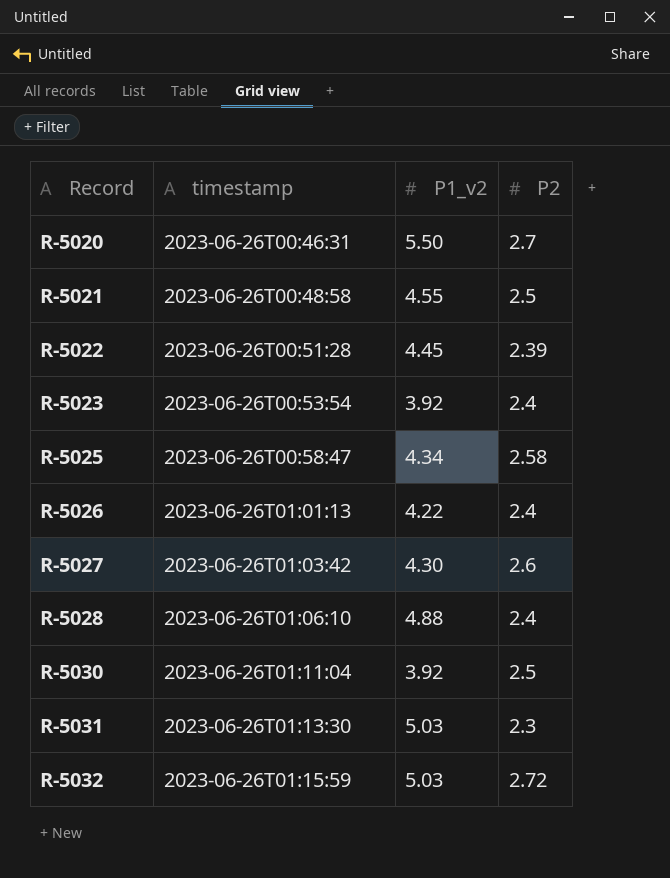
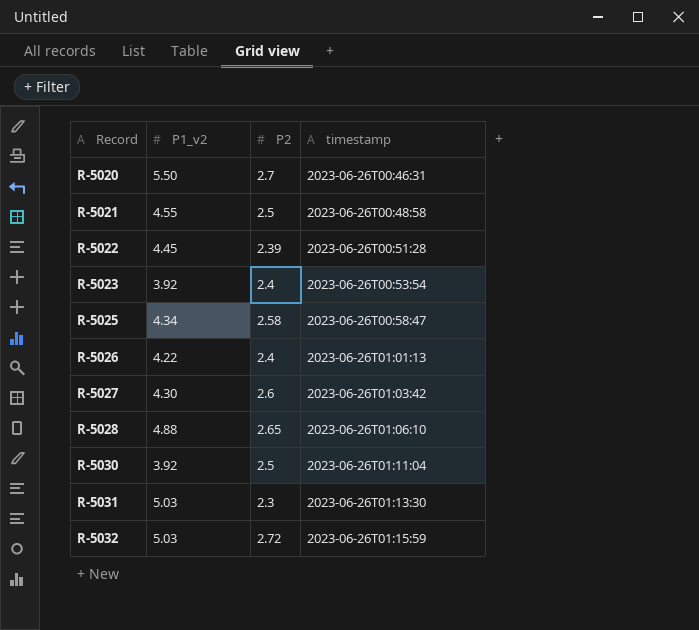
column timestamp | position: 2 -> 4
R-5028 | P2: 2.4 -> 2.65

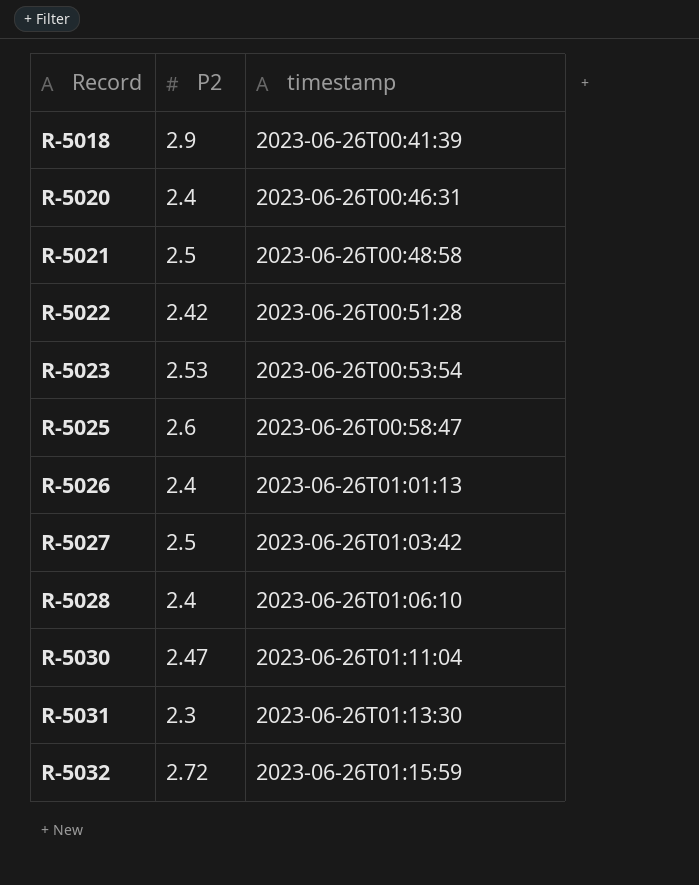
column P1_v2 | position: 2 -> none
row R-5018: none -> 2.9 | 2023-06-26T00:41:39
R-5020 | P2: 2.7 -> 2.4
R-5022 | P2: 2.39 -> 2.42
R-5023 | P2: 2.4 -> 2.53
R-5025 | P2: 2.58 -> 2.6
R-5027 | P2: 2.6 -> 2.5
R-5028 | P2: 2.65 -> 2.4
R-5030 | P2: 2.5 -> 2.47

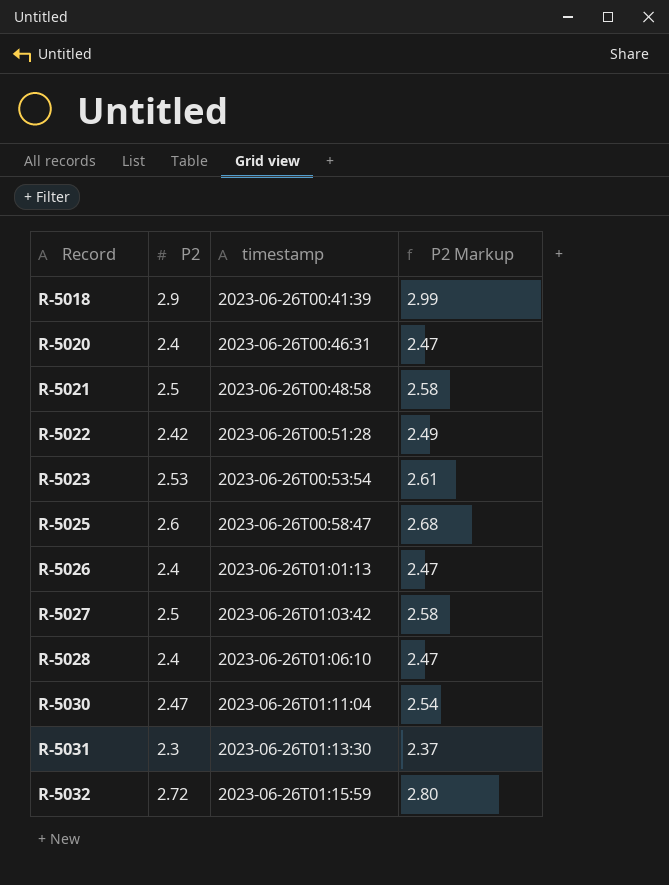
column P2 Markup | formula: none -> [P2] * 1.03

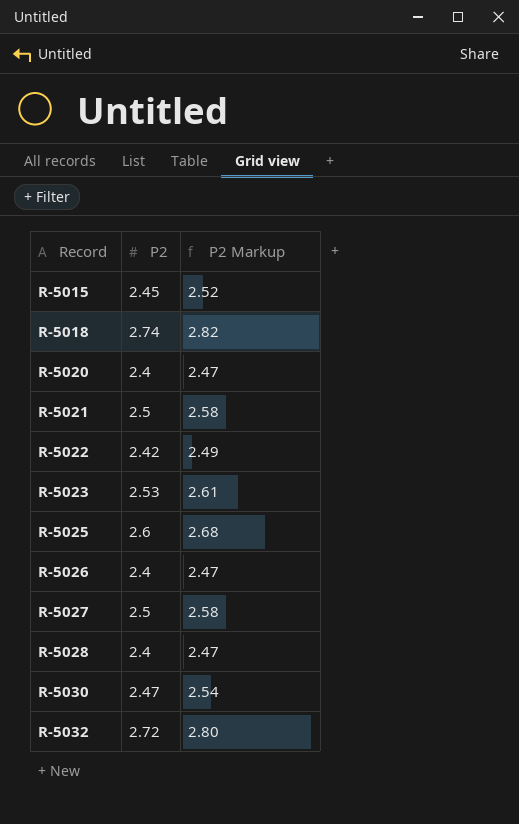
column timestamp | position: 3 -> none
row R-5031: 2.3 | 2023-06-26T01:13:30 | 2.37 -> none
row R-5015: none -> 2.45 | 2.52
R-5018 | P2: 2.9 -> 2.74
R-5018 | P2 Markup: 2.99 -> 2.82

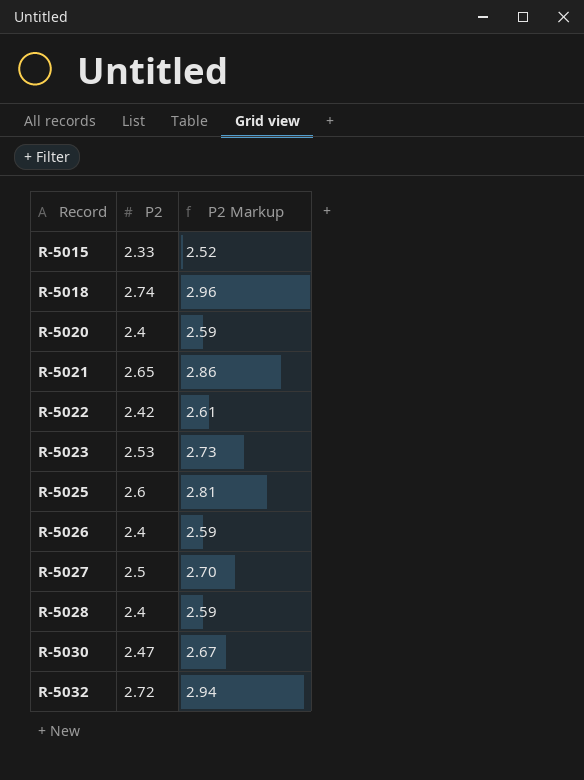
column P2 Markup | formula: [P2] * 1.03 -> [P2] * 1.08
R-5015 | P2: 2.45 -> 2.33
R-5021 | P2: 2.5 -> 2.65

